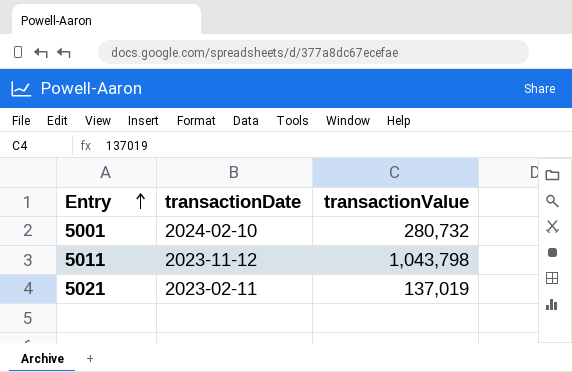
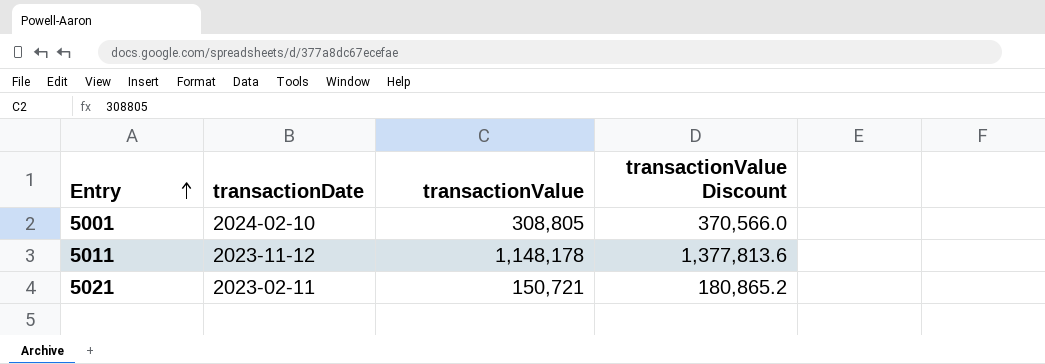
column transactionValue Discount | formula: none -> [transactionValue] * 1.2
5001 | transactionValue: 280,732 -> 308,805
5011 | transactionValue: 1,043,798 -> 1,148,178
5021 | transactionValue: 137,019 -> 150,721

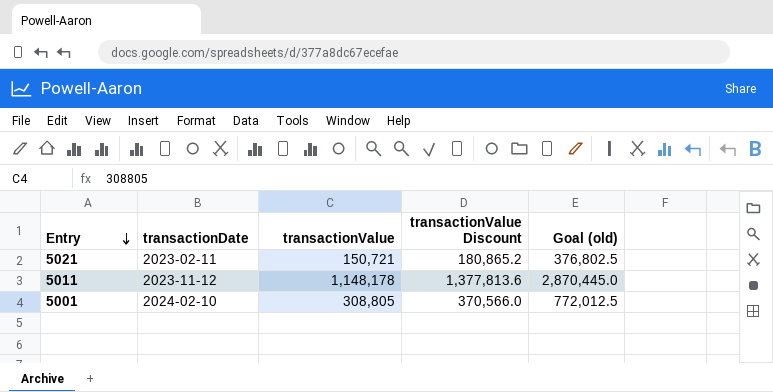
row order: Entry ascending -> Entry descending
column Goal (old) | formula: none -> [transactionValue] * 2.5

